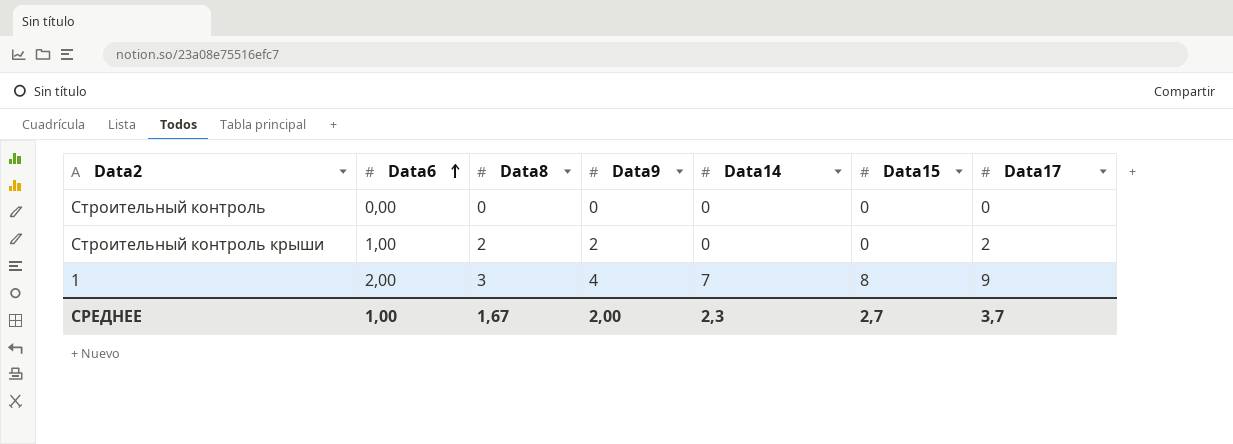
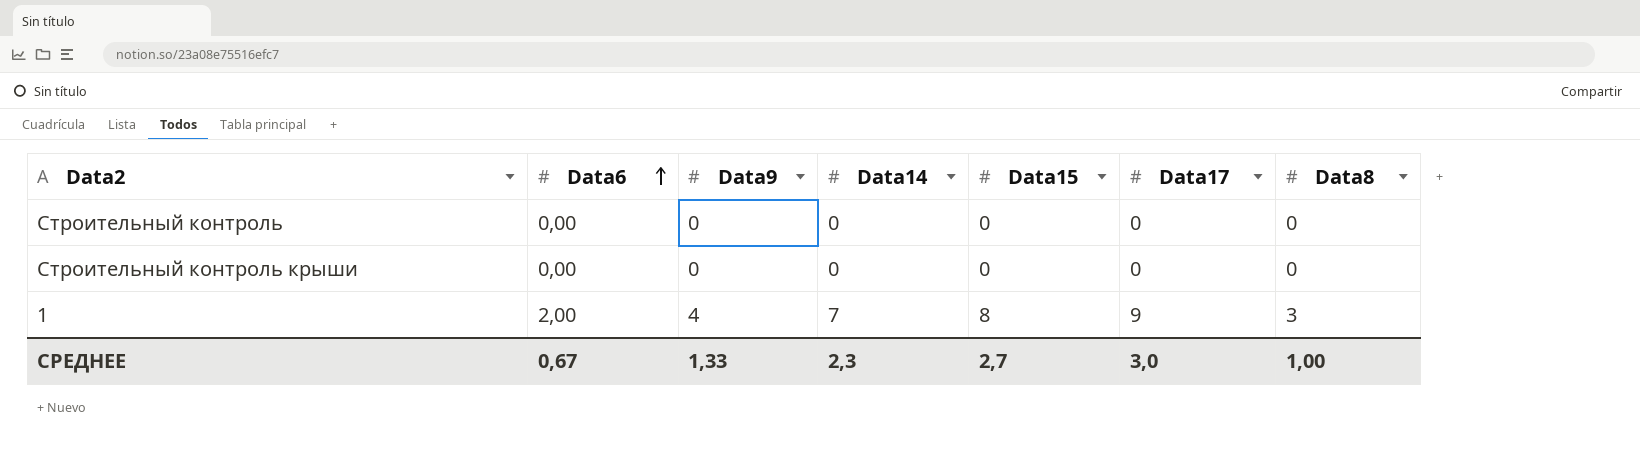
column Data8 | position: 3 -> 7
Строительный контроль крыши | Data6: 1,00 -> 0,00
Строительный контроль крыши | Data9: 2 -> 0
Строительный контроль крыши | Data17: 2 -> 0
Строительный контроль крыши | Data8: 2 -> 0
СРЕДНЕЕ | Data6: 1,00 -> 0,67
СРЕДНЕЕ | Data9: 2,00 -> 1,33
СРЕДНЕЕ | Data17: 3,7 -> 3,0
СРЕДНЕЕ | Data8: 1,67 -> 1,00

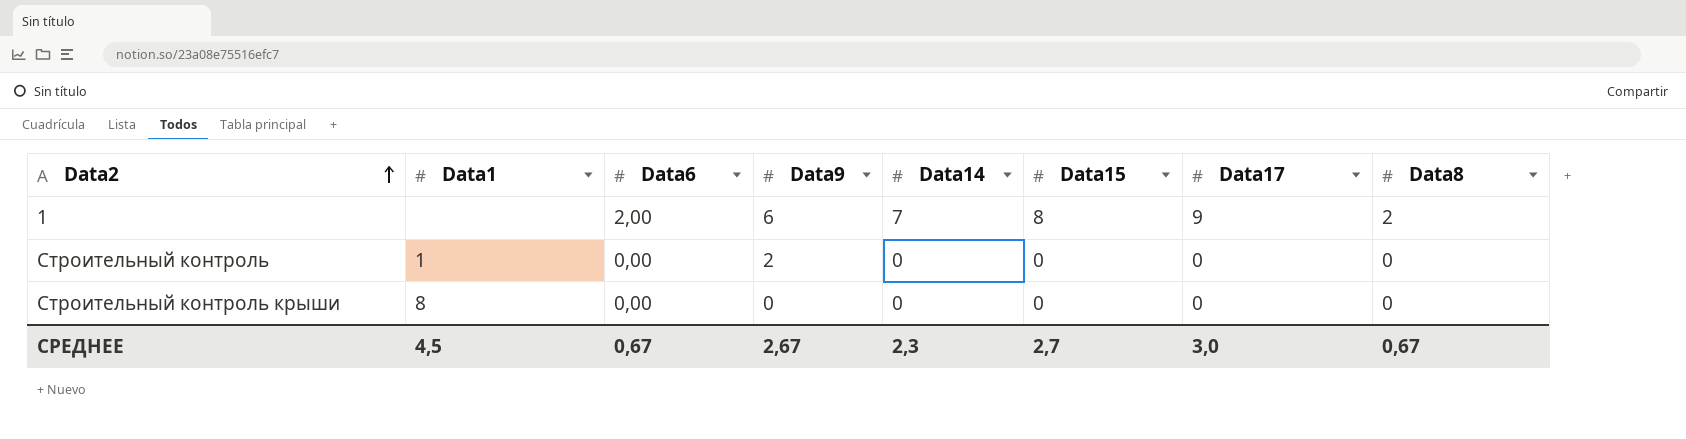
row order: Data6 ascending -> Data2 ascending
column Data1 | position: none -> 2
1 | Data9: 4 -> 6
1 | Data8: 3 -> 2
Строительный контроль | Data9: 0 -> 2
СРЕДНЕЕ | Data9: 1,33 -> 2,67
СРЕДНЕЕ | Data8: 1,00 -> 0,67

